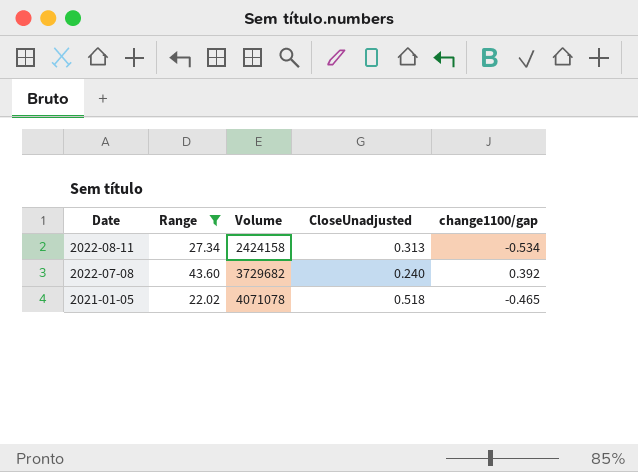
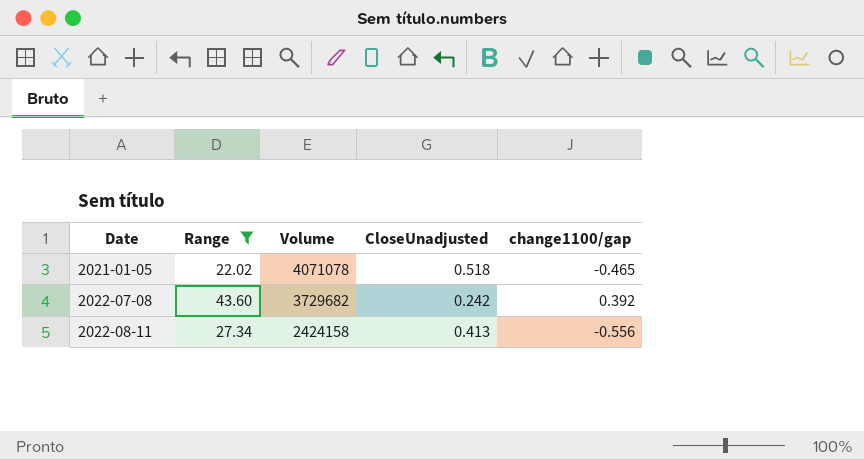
row order: Date descending -> Date ascending
2022-07-08 | CloseUnadjusted: 0.240 -> 0.242
2022-08-11 | CloseUnadjusted: 0.313 -> 0.413
2022-08-11 | change1100/gap: -0.534 -> -0.556

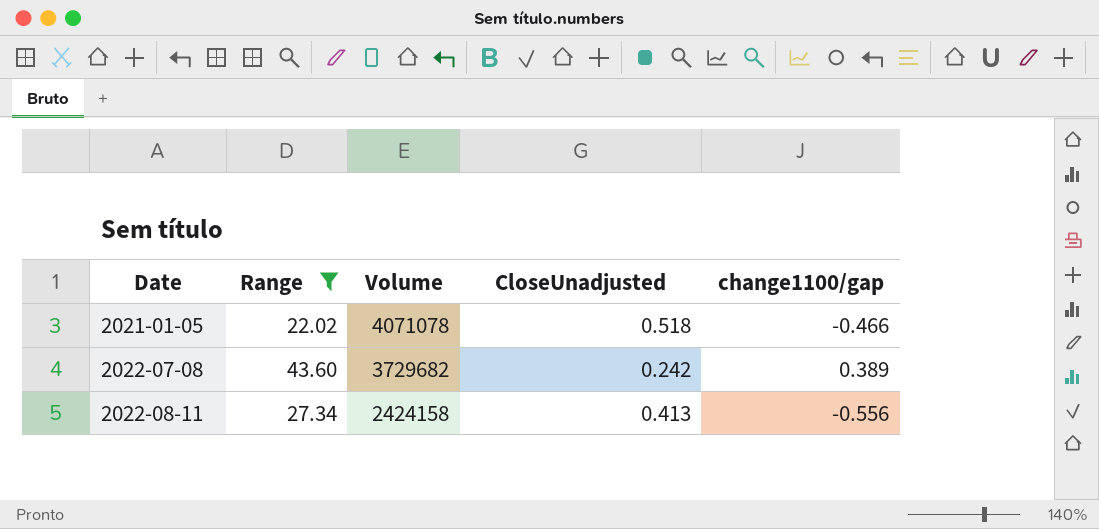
2021-01-05 | change1100/gap: -0.465 -> -0.466
2022-07-08 | change1100/gap: 0.392 -> 0.389

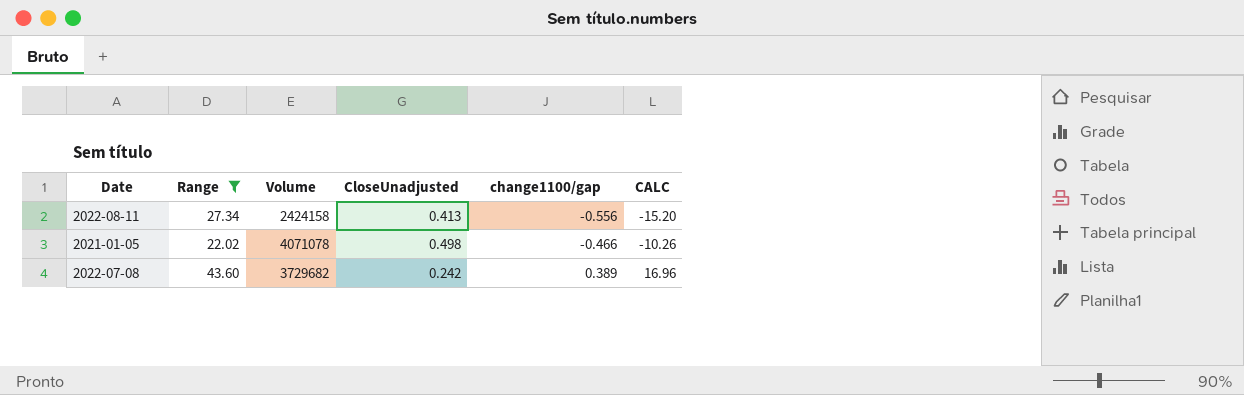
row order: Date ascending -> change1100/gap ascending
column CALC | formula: none -> [Range] * [change1100/gap]
2021-01-05 | CloseUnadjusted: 0.518 -> 0.498

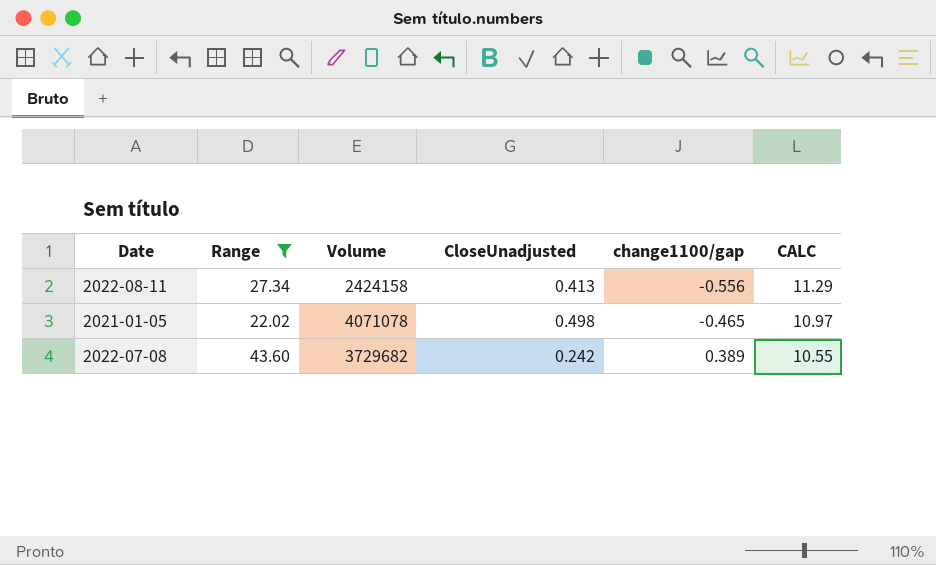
column CALC | formula: [Range] * [change1100/gap] -> [Range] * [CloseUnadjusted]
2021-01-05 | change1100/gap: -0.466 -> -0.465

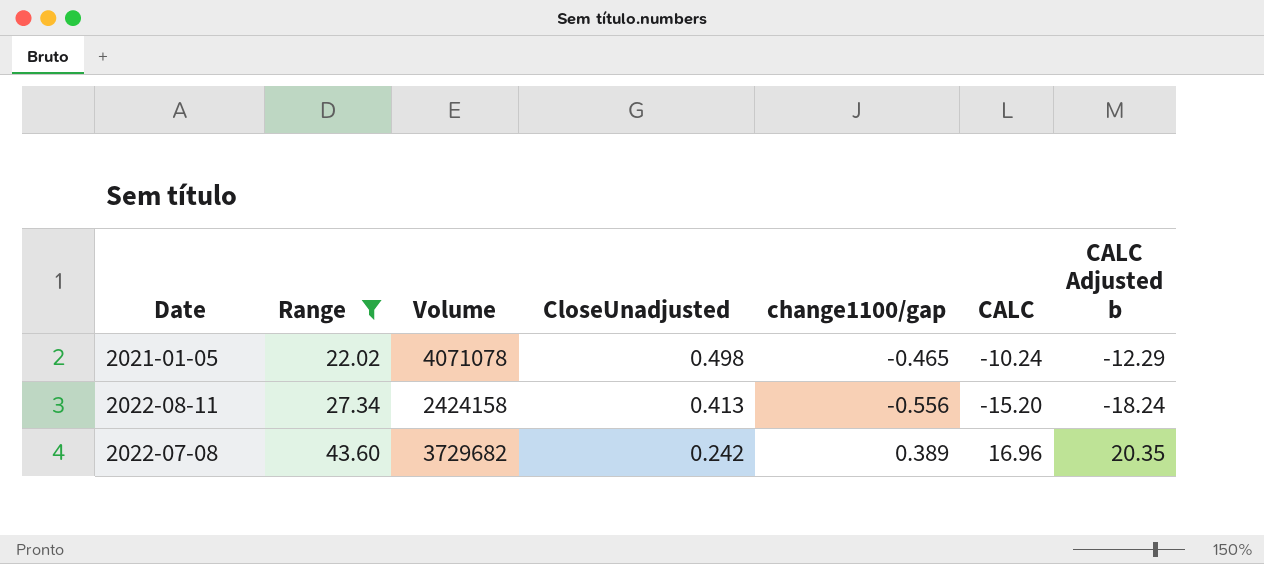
row order: change1100/gap ascending -> Range ascending
column CALC | formula: [Range] * [CloseUnadjusted] -> [Range] * [change1100/gap]
column CALC Adjusted b | formula: none -> [CALC] * 1.2

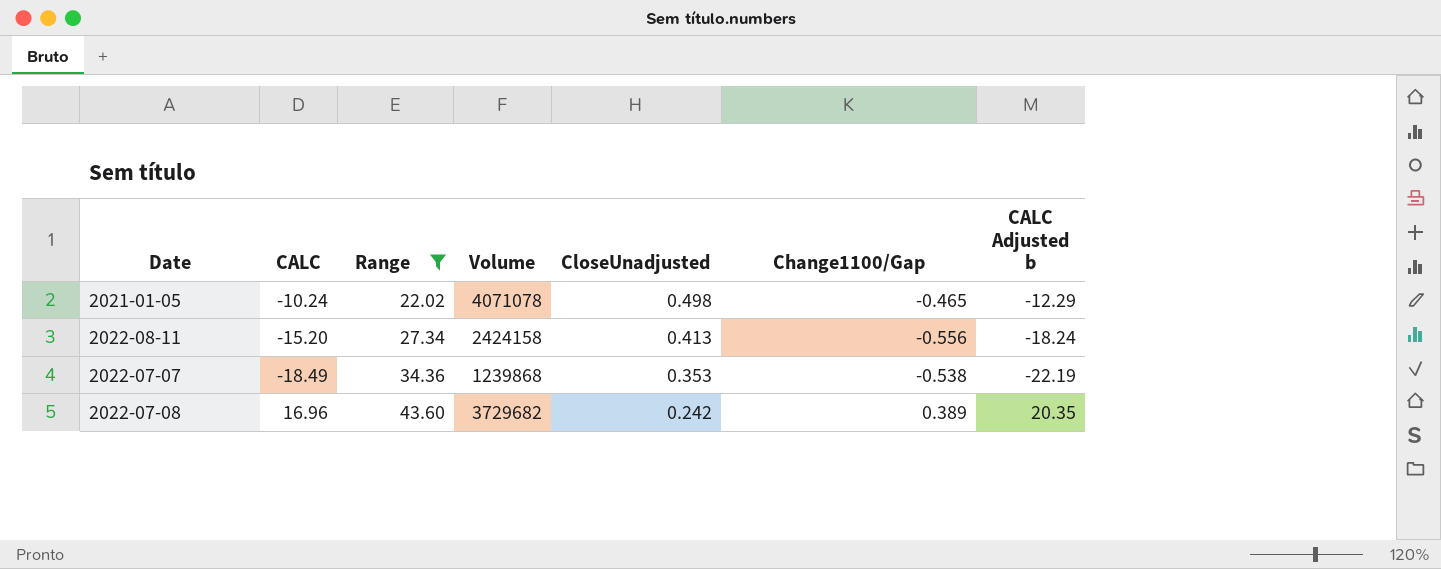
column CALC | position: 6 -> 2
column name: change1100/gap -> Change1100/Gap
row 2022-07-07: none -> -18.49 | 34.36 | 1239868 | 0.353 | -0.538 | -22.19

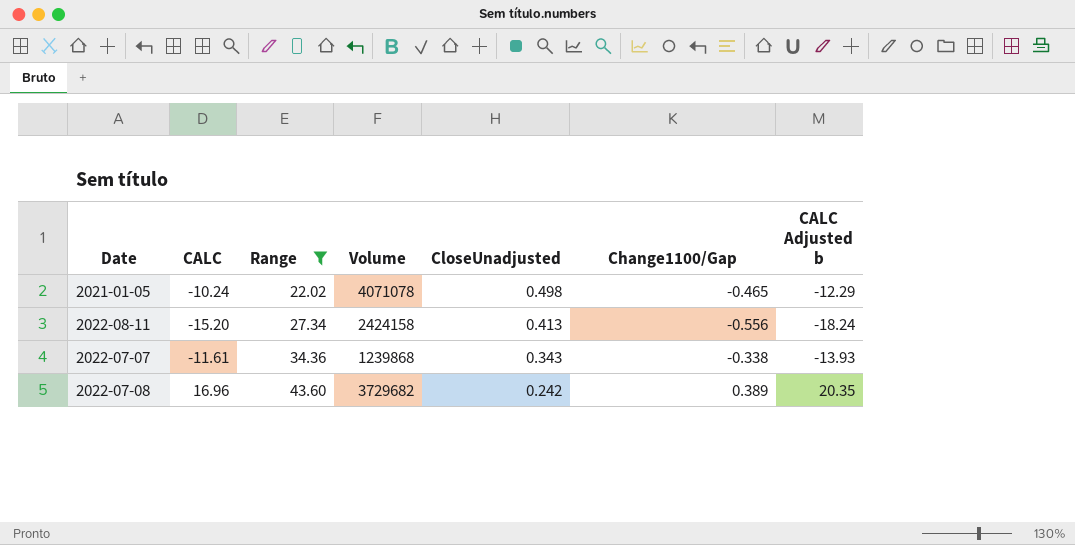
2022-07-07 | CALC: -18.49 -> -11.61
2022-07-07 | CloseUnadjusted: 0.353 -> 0.343
2022-07-07 | Change1100/Gap: -0.538 -> -0.338
2022-07-07 | CALC Adjusted b: -22.19 -> -13.93

